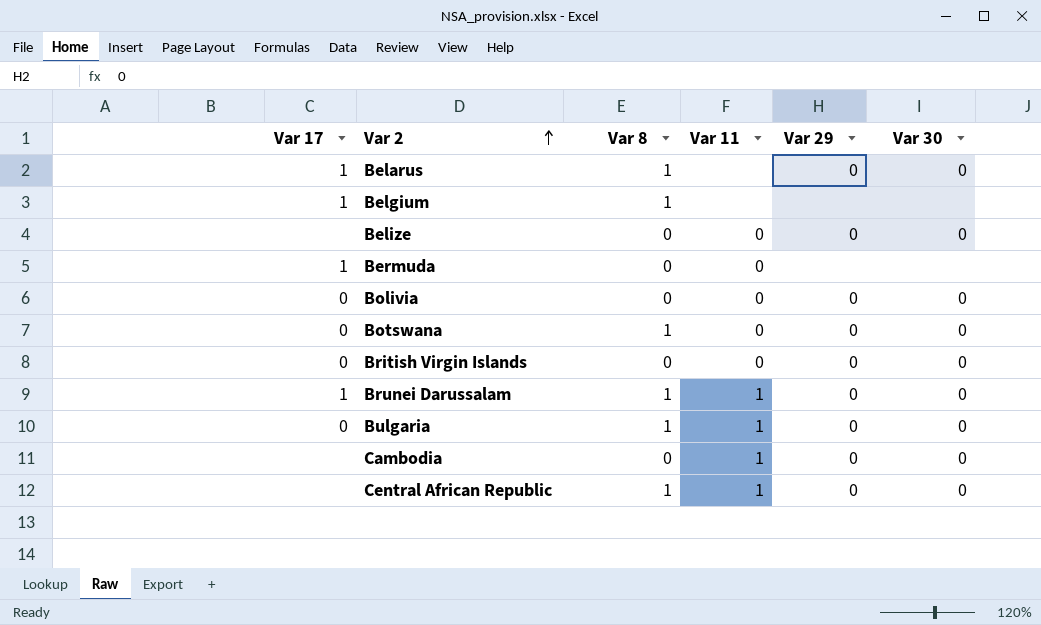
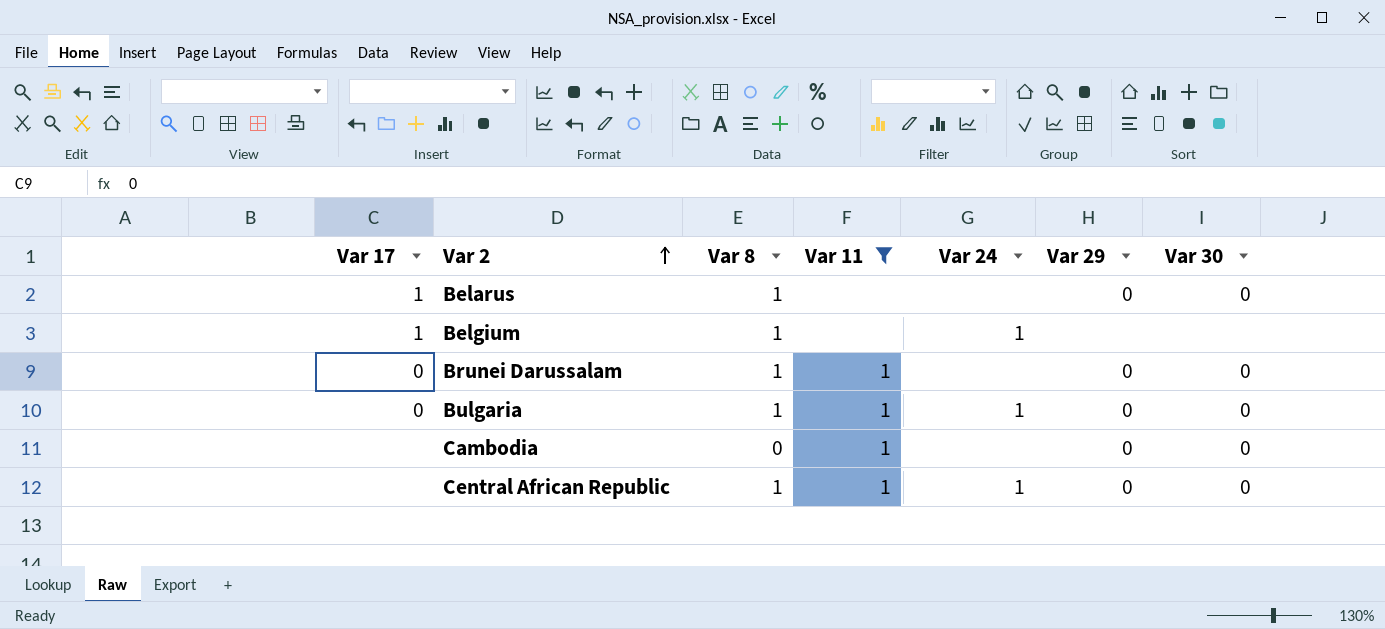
filter: none -> Var 11 != 0
column Var 24 | position: none -> 5
Brunei Darussalam | Var 17: 1 -> 0

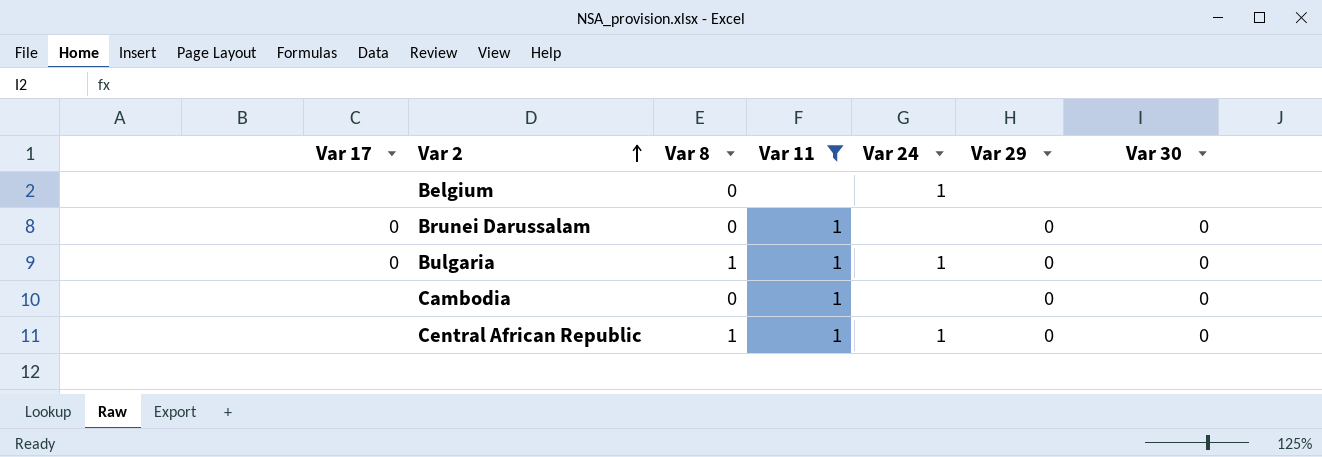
row Belarus: 1 | 1 | none | none | 0 | 0 -> none
Belgium | Var 17: 1 -> none
Belgium | Var 8: 1 -> 0
Brunei Darussalam | Var 8: 1 -> 0

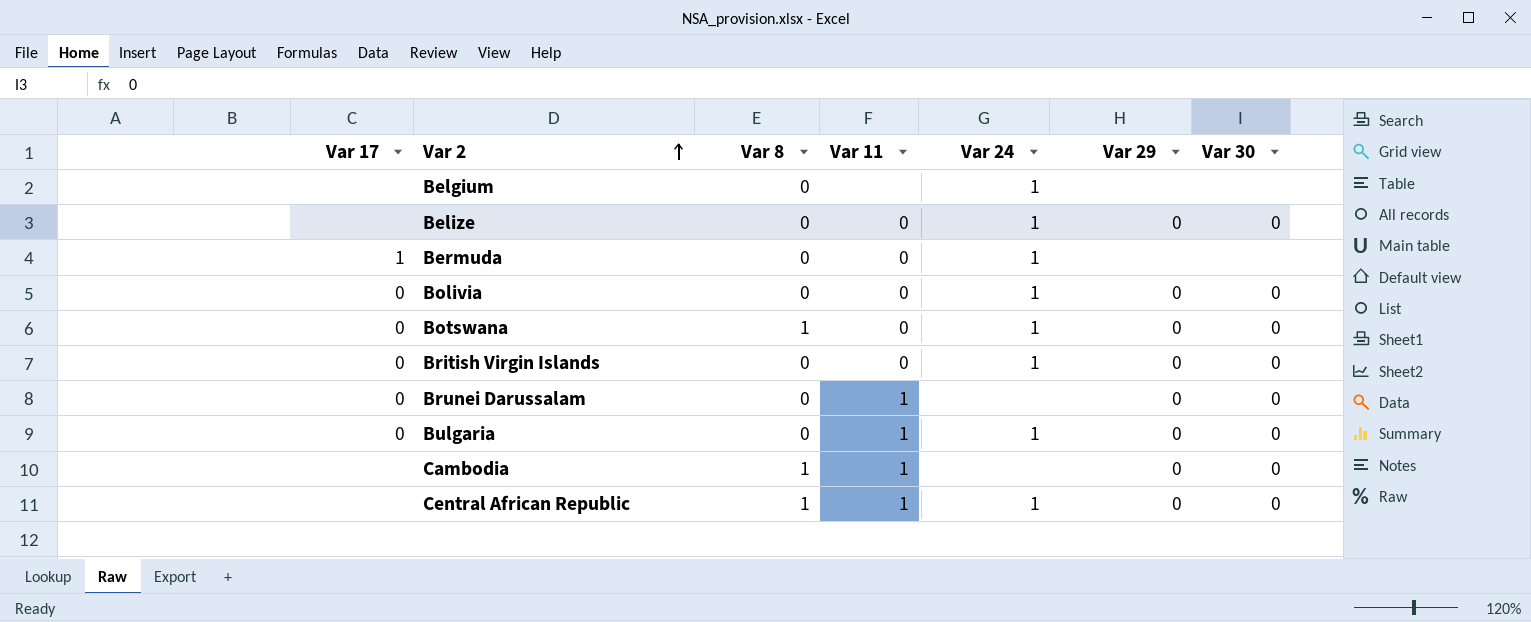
filter: Var 11 != 0 -> none
Bulgaria | Var 8: 1 -> 0
Cambodia | Var 8: 0 -> 1

